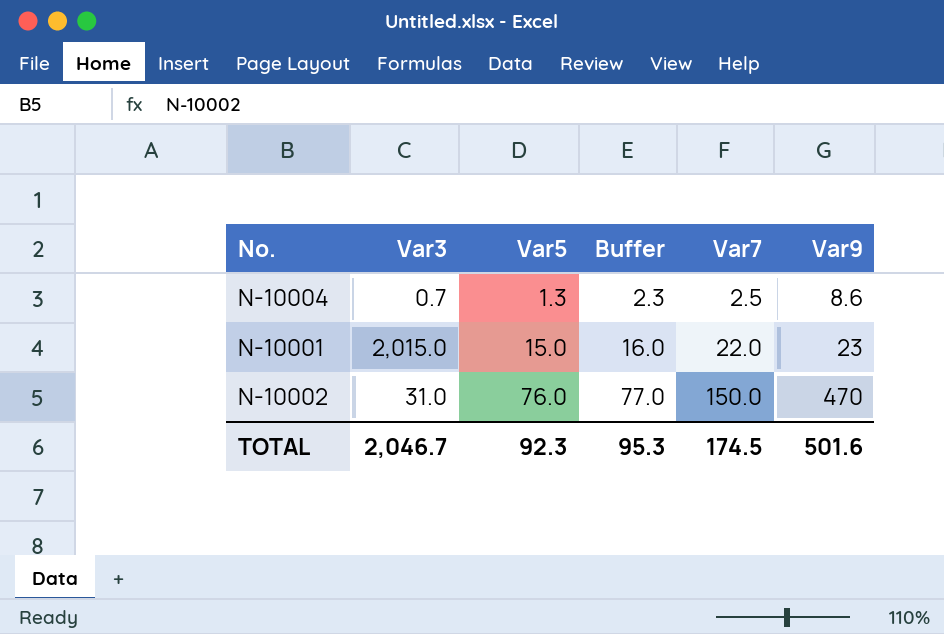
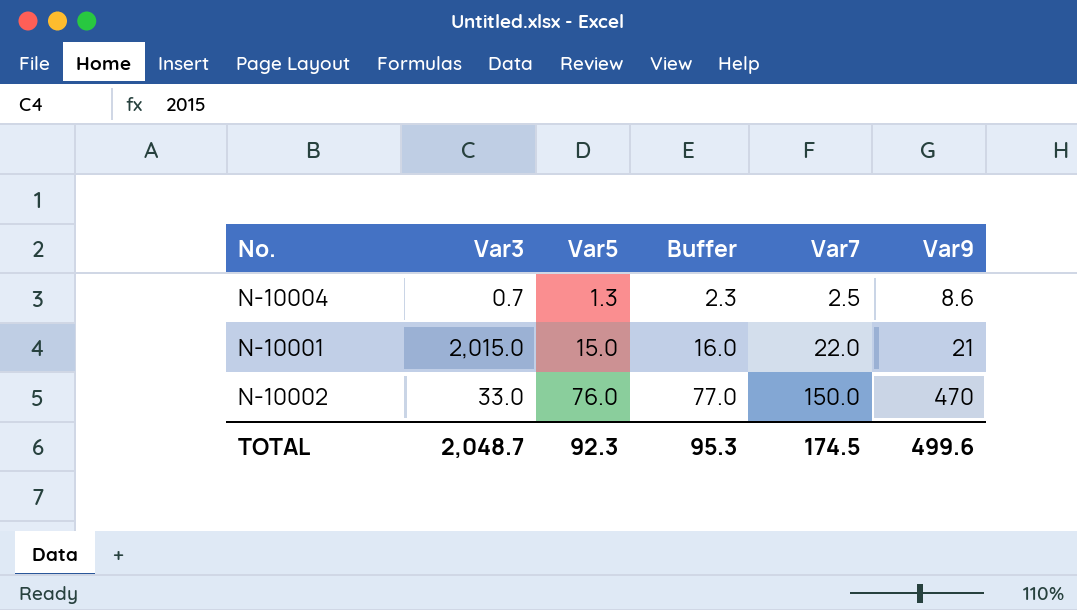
N-10001 | Var9: 23 -> 21
N-10002 | Var3: 31.0 -> 33.0
TOTAL | Var3: 2,046.7 -> 2,048.7
TOTAL | Var9: 501.6 -> 499.6

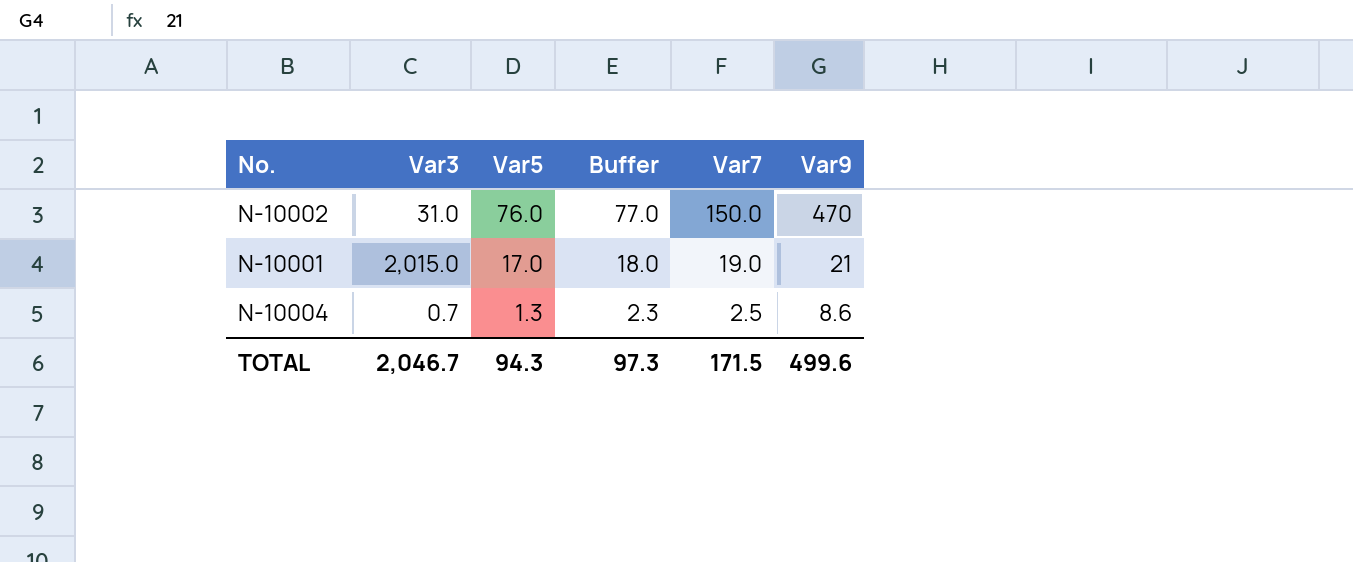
row order: Var5 ascending -> Var5 descending
N-10002 | Var3: 33.0 -> 31.0
N-10001 | Var5: 15.0 -> 17.0
N-10001 | Buffer: 16.0 -> 18.0
N-10001 | Var7: 22.0 -> 19.0
TOTAL | Var3: 2,048.7 -> 2,046.7
TOTAL | Var5: 92.3 -> 94.3
TOTAL | Buffer: 95.3 -> 97.3
TOTAL | Var7: 174.5 -> 171.5

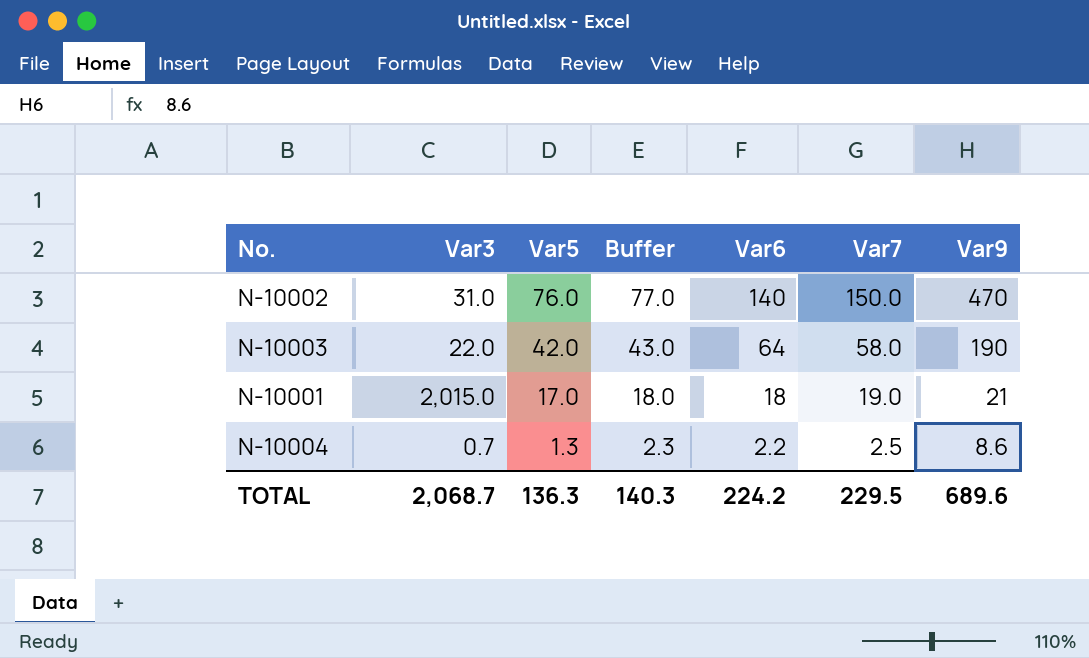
column Var6 | position: none -> 5
row N-10003: none -> 22.0 | 42.0 | 43.0 | 64 | 58.0 | 190
TOTAL | Var3: 2,046.7 -> 2,068.7
TOTAL | Var5: 94.3 -> 136.3
TOTAL | Buffer: 97.3 -> 140.3
TOTAL | Var7: 171.5 -> 229.5
TOTAL | Var9: 499.6 -> 689.6

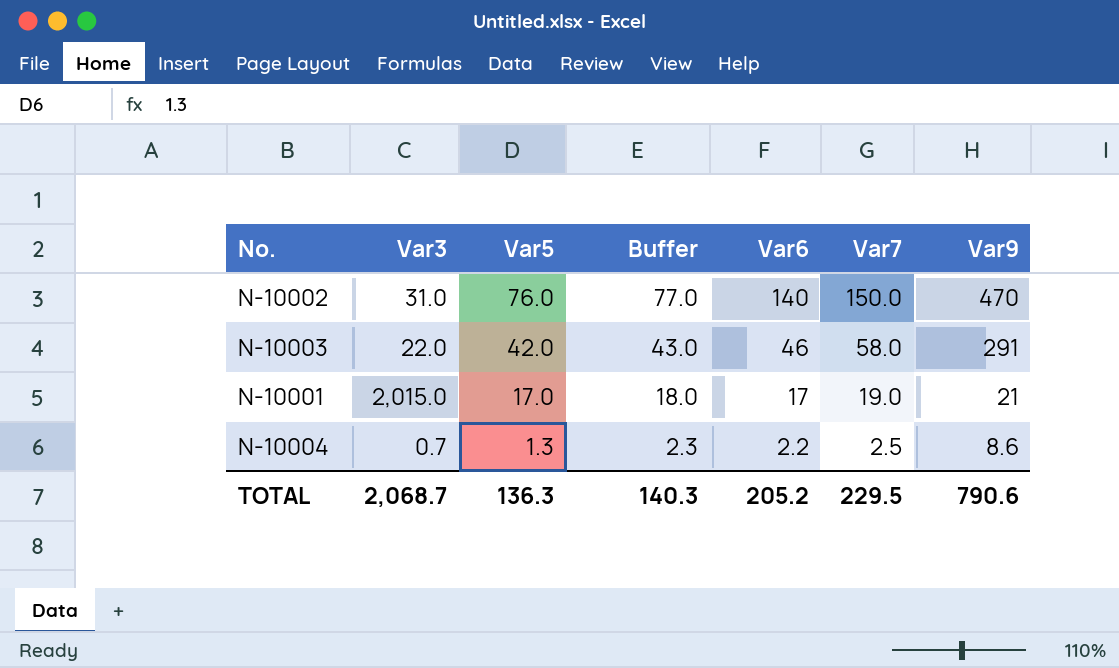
N-10003 | Var6: 64 -> 46
N-10003 | Var9: 190 -> 291
N-10001 | Var6: 18 -> 17
TOTAL | Var6: 224.2 -> 205.2
TOTAL | Var9: 689.6 -> 790.6

